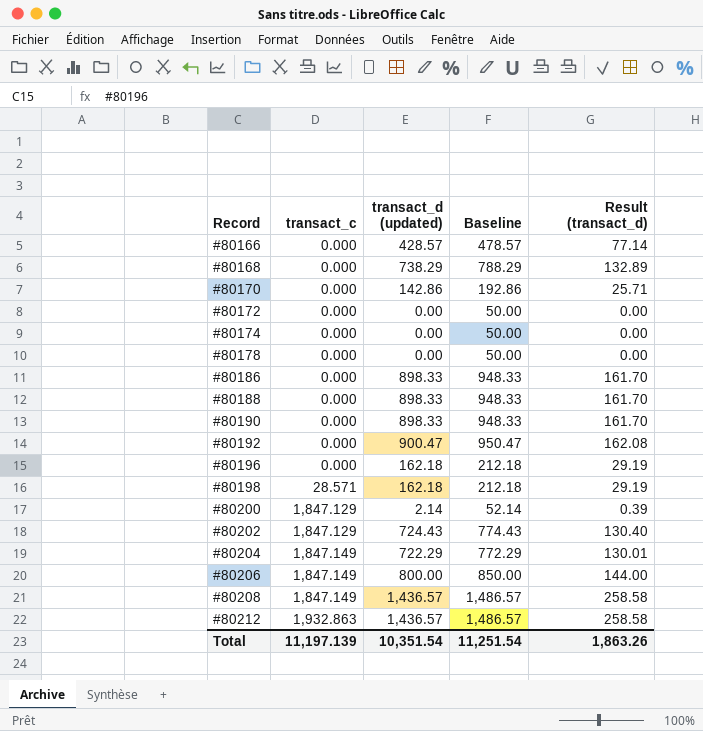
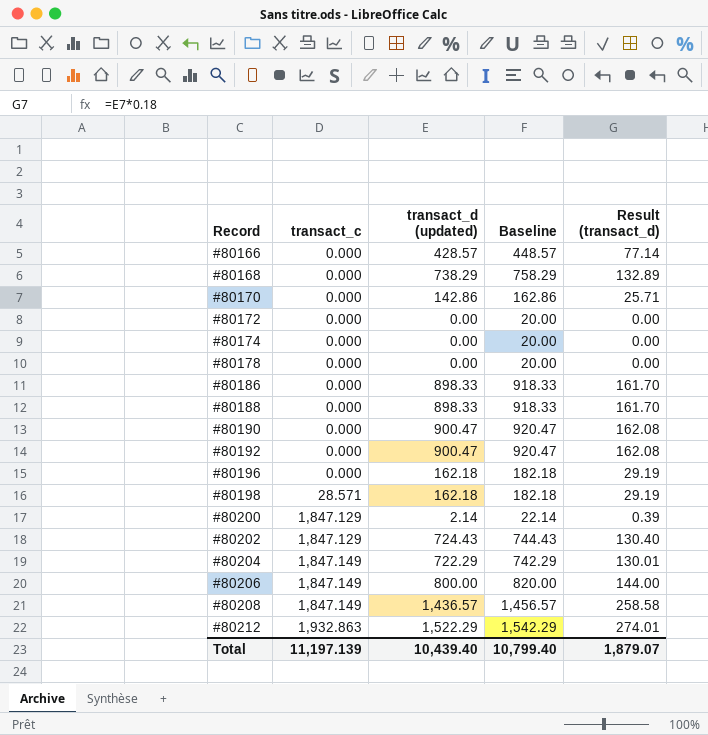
column Baseline | formula: [transact_d (updated)] + 50 -> [transact_d (updated)] + 20
#80190 | transact_d (updated): 898.33 -> 900.47
#80190 | Result (transact_d): 161.70 -> 162.08
#80212 | transact_d (updated): 1,436.57 -> 1,522.29
#80212 | Result (transact_d): 258.58 -> 274.01
Total | transact_d (updated): 10,351.54 -> 10,439.40
Total | Baseline: 11,251.54 -> 10,799.40
Total | Result (transact_d): 1,863.26 -> 1,879.07

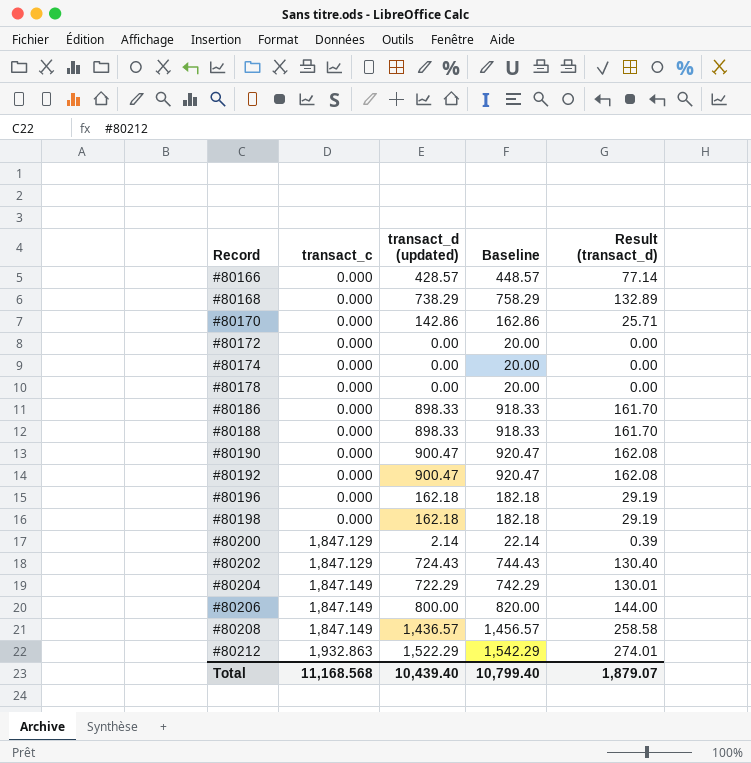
#80198 | transact_c: 28.571 -> 0.000
Total | transact_c: 11,197.139 -> 11,168.568

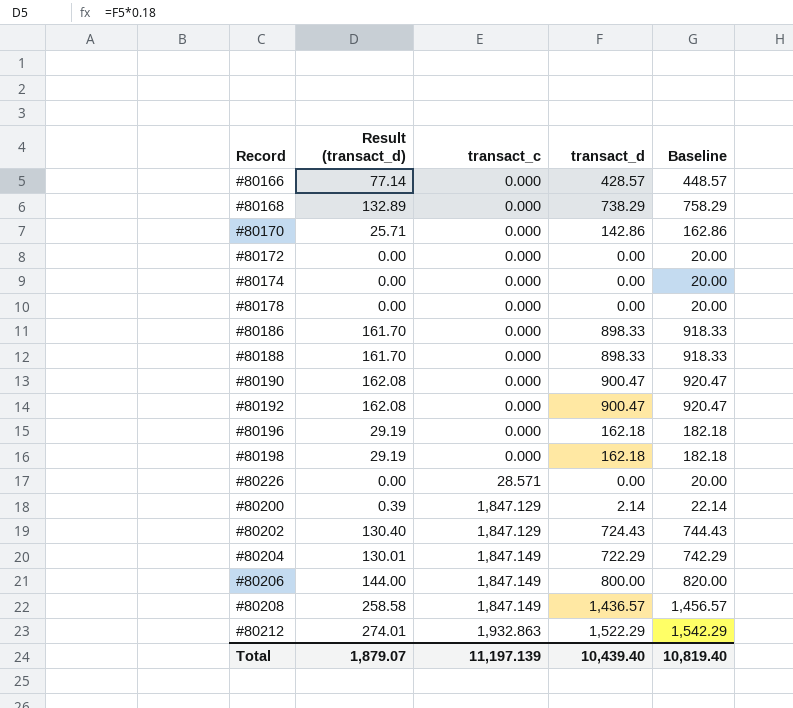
column Result (transact_d) | position: 5 -> 2
column name: transact_d (updated) -> transact_d
row #80226: none -> 0.00 | 28.571 | 0.00 | 20.00
Total | transact_c: 11,168.568 -> 11,197.139
Total | Baseline: 10,799.40 -> 10,819.40

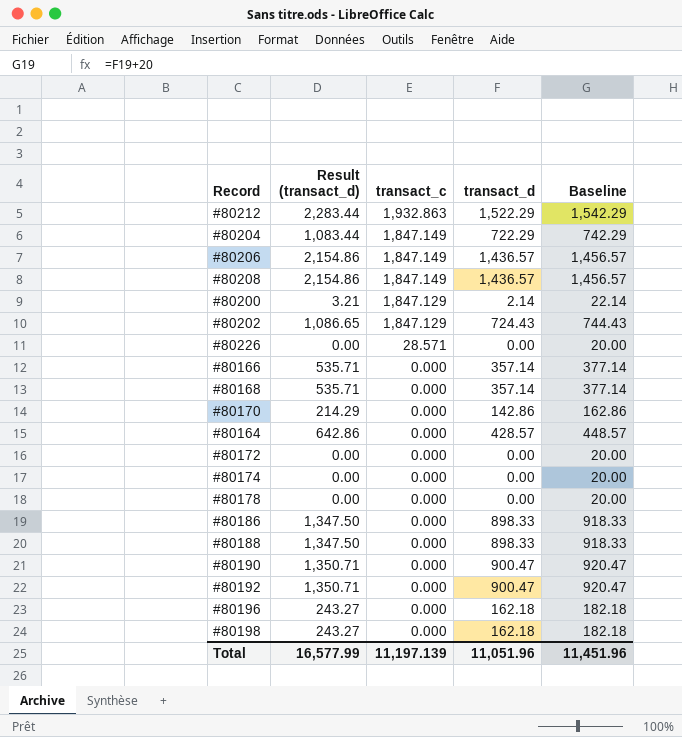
row order: transact_c ascending -> transact_c descending
column Result (transact_d) | formula: [transact_d] * 0.18 -> [transact_d] * 1.5
#80206 | transact_d: 800.00 -> 1,436.57
#80206 | Baseline: 820.00 -> 1,456.57
#80166 | transact_d: 428.57 -> 357.14
#80166 | Baseline: 448.57 -> 377.14
#80168 | transact_d: 738.29 -> 357.14
#80168 | Baseline: 758.29 -> 377.14
row #80164: none -> 642.86 | 0.000 | 428.57 | 448.57
Total | Result (transact_d): 1,879.07 -> 16,577.99
Total | transact_d: 10,439.40 -> 11,051.96
Total | Baseline: 10,819.40 -> 11,451.96

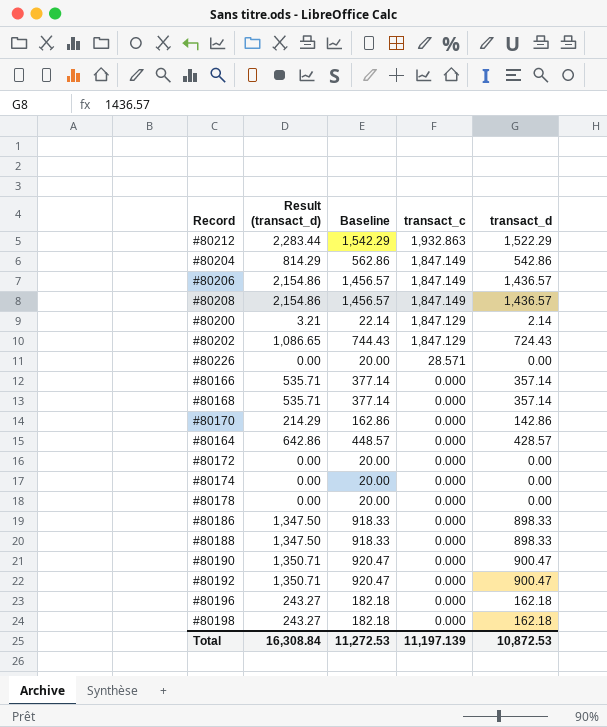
column Baseline | position: 5 -> 3
#80204 | Result (transact_d): 1,083.44 -> 814.29
#80204 | Baseline: 742.29 -> 562.86
#80204 | transact_d: 722.29 -> 542.86
Total | Result (transact_d): 16,577.99 -> 16,308.84
Total | Baseline: 11,451.96 -> 11,272.53
Total | transact_d: 11,051.96 -> 10,872.53

